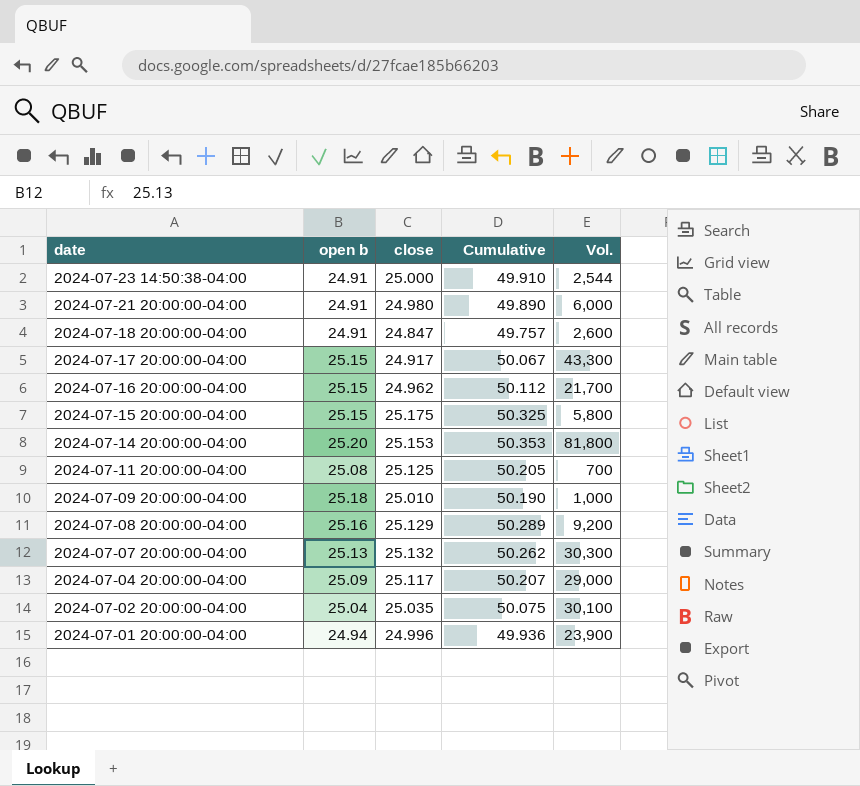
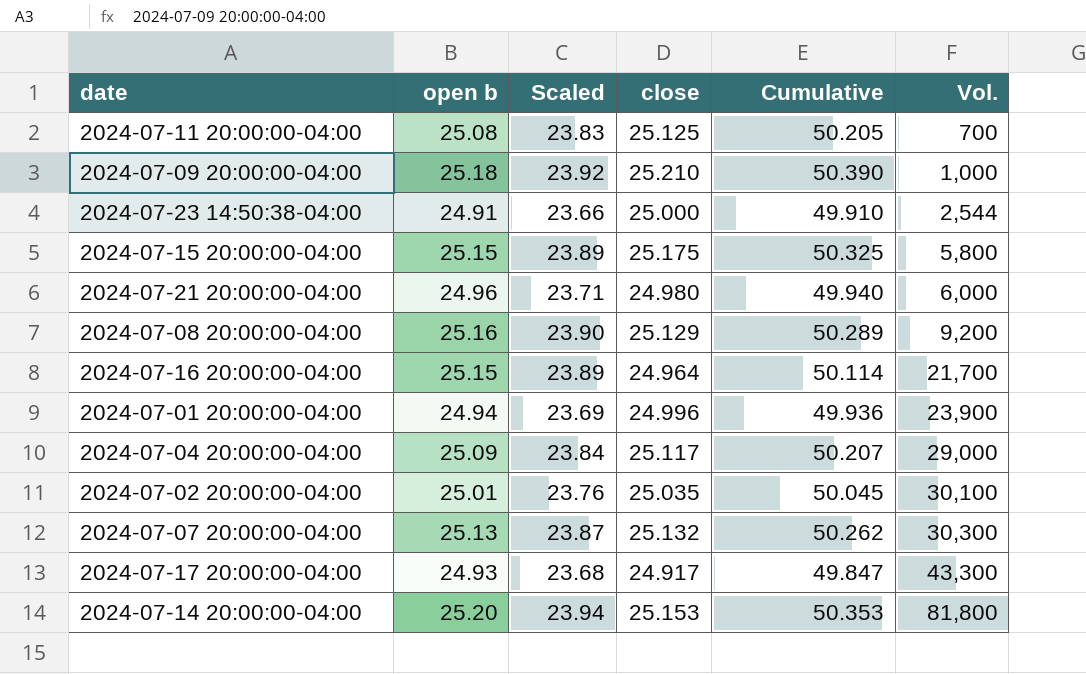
row order: date descending -> Vol. ascending
column Scaled | formula: none -> [open b] * 0.95
row 2024-07-18 20:00:00-04:00: 24.91 | 24.847 | 49.757 | 2,600 -> none
2024-07-09 20:00:00-04:00 | close: 25.010 -> 25.210
2024-07-09 20:00:00-04:00 | Cumulative: 50.190 -> 50.390
2024-07-21 20:00:00-04:00 | open b: 24.91 -> 24.96
2024-07-21 20:00:00-04:00 | Cumulative: 49.890 -> 49.940
2024-07-16 20:00:00-04:00 | close: 24.962 -> 24.964
2024-07-16 20:00:00-04:00 | Cumulative: 50.112 -> 50.114
2024-07-02 20:00:00-04:00 | open b: 25.04 -> 25.01
2024-07-02 20:00:00-04:00 | Cumulative: 50.075 -> 50.045
2024-07-17 20:00:00-04:00 | open b: 25.15 -> 24.93
2024-07-17 20:00:00-04:00 | Cumulative: 50.067 -> 49.847

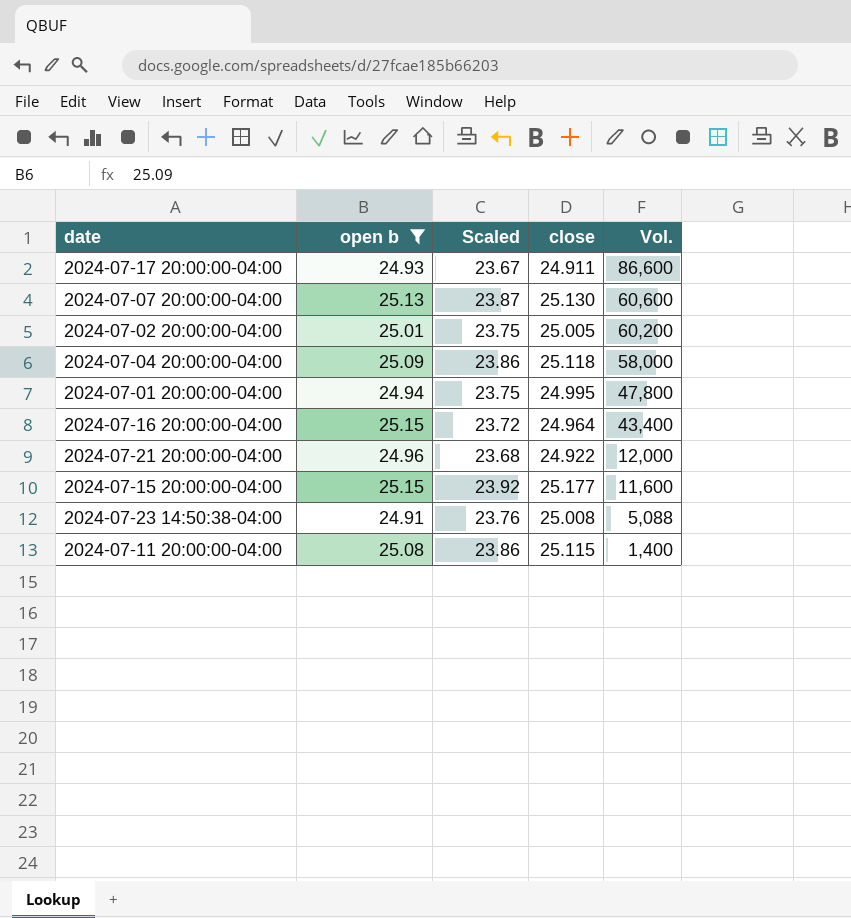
filter: none -> open b <= 25.15
row order: Vol. ascending -> Vol. descending
column Cumulative | formula: [open b] + [close] -> none
column Scaled | formula: [open b] * 0.95 -> [close] * 0.95
2024-07-17 20:00:00-04:00 | close: 24.917 -> 24.911
2024-07-17 20:00:00-04:00 | Vol.: 43,300 -> 86,600
2024-07-07 20:00:00-04:00 | close: 25.132 -> 25.130
2024-07-07 20:00:00-04:00 | Vol.: 30,300 -> 60,600
2024-07-02 20:00:00-04:00 | close: 25.035 -> 25.005
2024-07-02 20:00:00-04:00 | Vol.: 30,100 -> 60,200
2024-07-04 20:00:00-04:00 | close: 25.117 -> 25.118
2024-07-04 20:00:00-04:00 | Vol.: 29,000 -> 58,000
2024-07-01 20:00:00-04:00 | close: 24.996 -> 24.995
2024-07-01 20:00:00-04:00 | Vol.: 23,900 -> 47,800
2024-07-16 20:00:00-04:00 | Vol.: 21,700 -> 43,400
2024-07-21 20:00:00-04:00 | close: 24.980 -> 24.922
2024-07-21 20:00:00-04:00 | Vol.: 6,000 -> 12,000
2024-07-15 20:00:00-04:00 | close: 25.175 -> 25.177
2024-07-15 20:00:00-04:00 | Vol.: 5,800 -> 11,600
2024-07-23 14:50:38-04:00 | close: 25.000 -> 25.008
2024-07-23 14:50:38-04:00 | Vol.: 2,544 -> 5,088
2024-07-11 20:00:00-04:00 | close: 25.125 -> 25.115
2024-07-11 20:00:00-04:00 | Vol.: 700 -> 1,400

